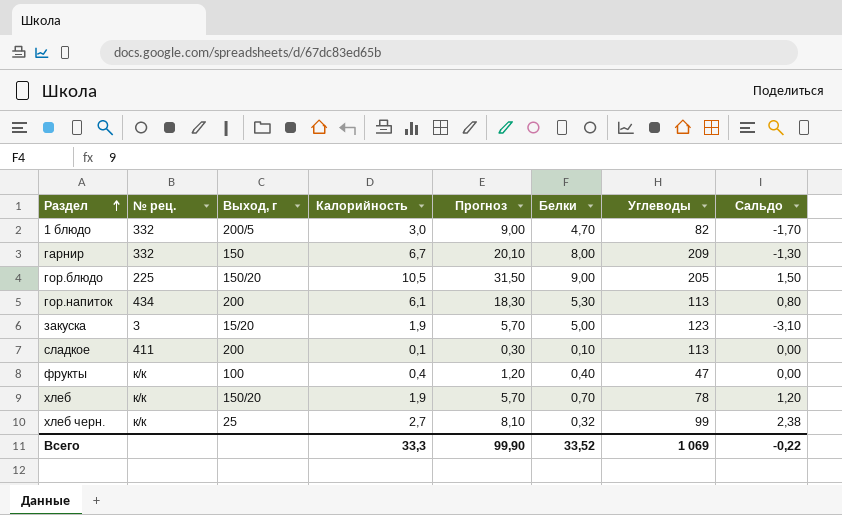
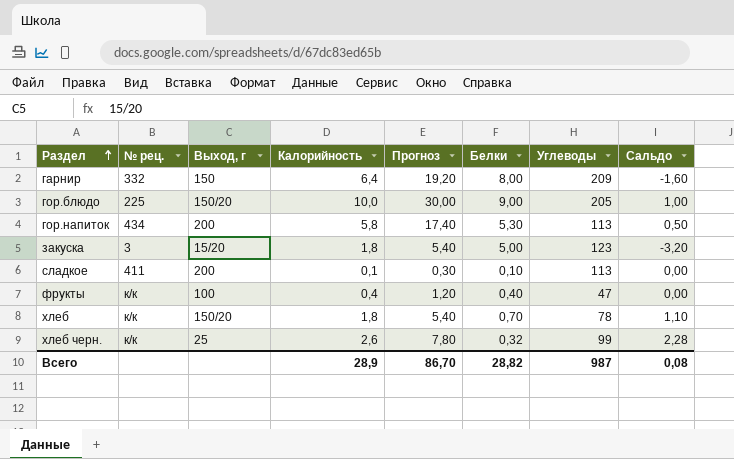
row 1 блюдо: 332 | 200/5 | 3,0 | 9,00 | 4,70 | 82 | -1,70 -> none
гарнир | Калорийность: 6,7 -> 6,4
гарнир | Прогноз: 20,10 -> 19,20
гарнир | Сальдо: -1,30 -> -1,60
гор.блюдо | Калорийность: 10,5 -> 10,0
гор.блюдо | Прогноз: 31,50 -> 30,00
гор.блюдо | Сальдо: 1,50 -> 1,00
гор.напиток | Калорийность: 6,1 -> 5,8
гор.напиток | Прогноз: 18,30 -> 17,40
гор.напиток | Сальдо: 0,80 -> 0,50
закуска | Калорийность: 1,9 -> 1,8
закуска | Прогноз: 5,70 -> 5,40
закуска | Сальдо: -3,10 -> -3,20
хлеб | Калорийность: 1,9 -> 1,8
хлеб | Прогноз: 5,70 -> 5,40
хлеб | Сальдо: 1,20 -> 1,10
хлеб черн. | Калорийность: 2,7 -> 2,6
хлеб черн. | Прогноз: 8,10 -> 7,80
хлеб черн. | Сальдо: 2,38 -> 2,28
Всего | Калорийность: 33,3 -> 28,9
Всего | Прогноз: 99,90 -> 86,70
Всего | Белки: 33,52 -> 28,82
Всего | Углеводы: 1 069 -> 987
Всего | Сальдо: -0,22 -> 0,08

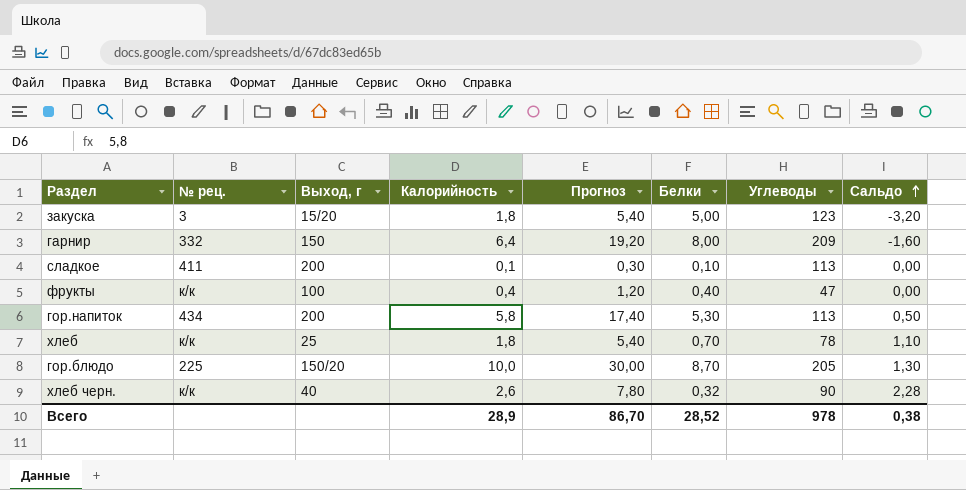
row order: Раздел ascending -> Сальдо ascending
хлеб | Выход, г: 150/20 -> 25
гор.блюдо | Белки: 9,00 -> 8,70
гор.блюдо | Сальдо: 1,00 -> 1,30
хлеб черн. | Выход, г: 25 -> 40
хлеб черн. | Углеводы: 99 -> 90
Всего | Белки: 28,82 -> 28,52
Всего | Углеводы: 987 -> 978
Всего | Сальдо: 0,08 -> 0,38

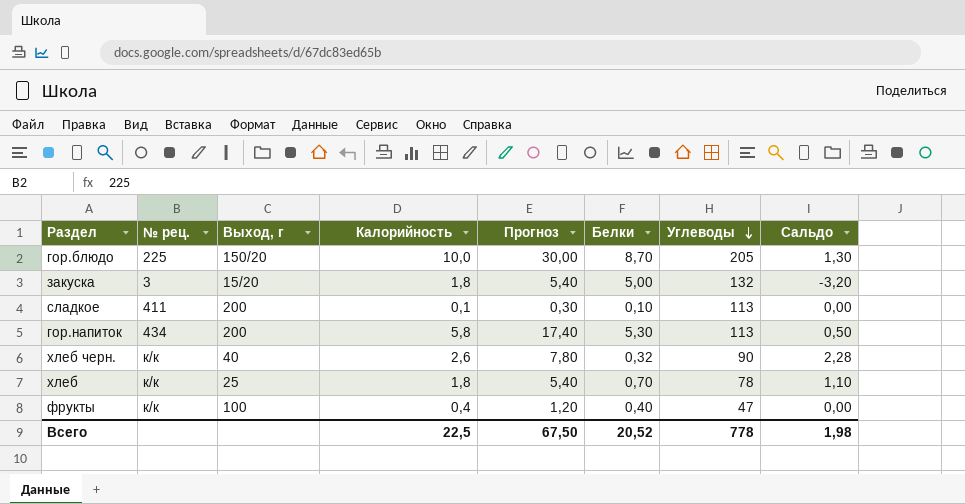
row order: Сальдо ascending -> Углеводы descending
row гарнир: 332 | 150 | 6,4 | 19,20 | 8,00 | 209 | -1,60 -> none
закуска | Углеводы: 123 -> 132
Всего | Калорийность: 28,9 -> 22,5
Всего | Прогноз: 86,70 -> 67,50
Всего | Белки: 28,52 -> 20,52
Всего | Углеводы: 978 -> 778
Всего | Сальдо: 0,38 -> 1,98

